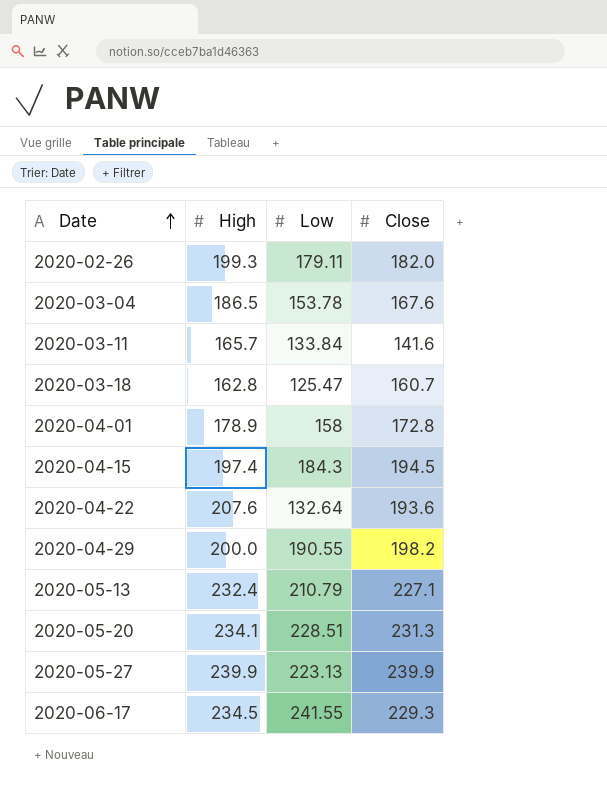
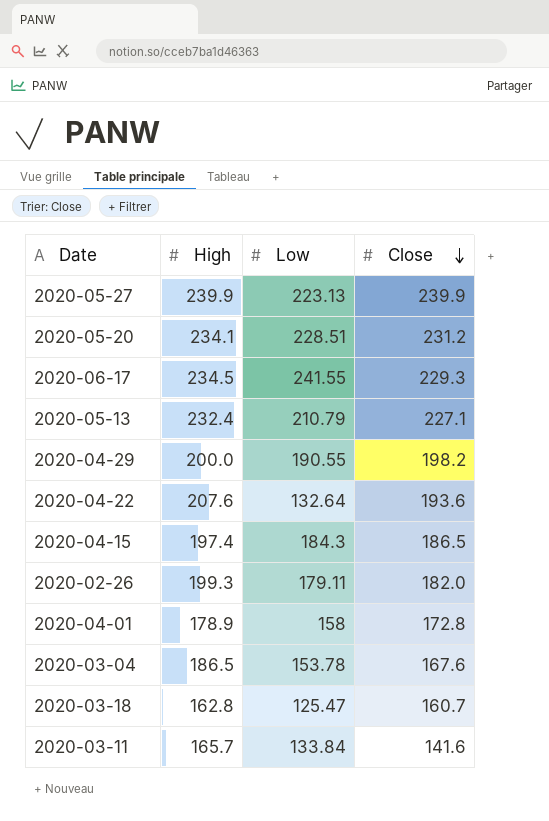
row order: Date ascending -> Close descending
2020-05-20 | Close: 231.3 -> 231.2
2020-04-15 | Close: 194.5 -> 186.5

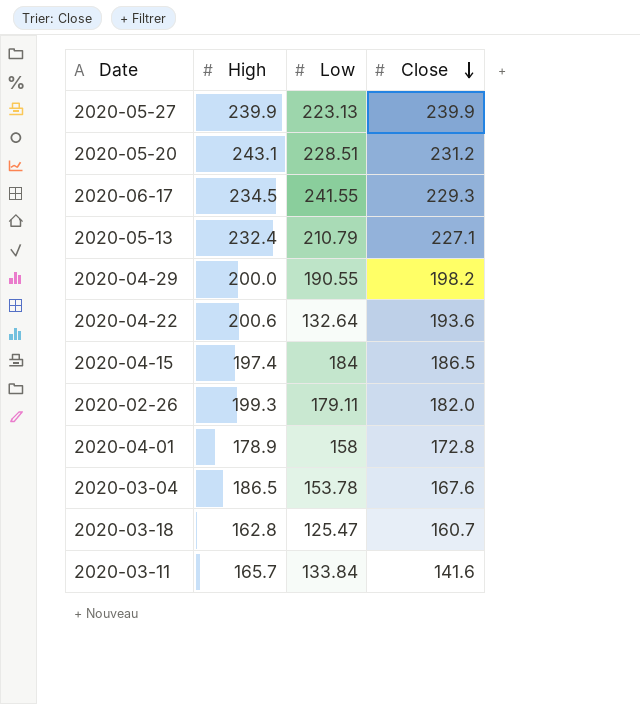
2020-05-20 | High: 234.1 -> 243.1
2020-04-22 | High: 207.6 -> 200.6
2020-04-15 | Low: 184.3 -> 184

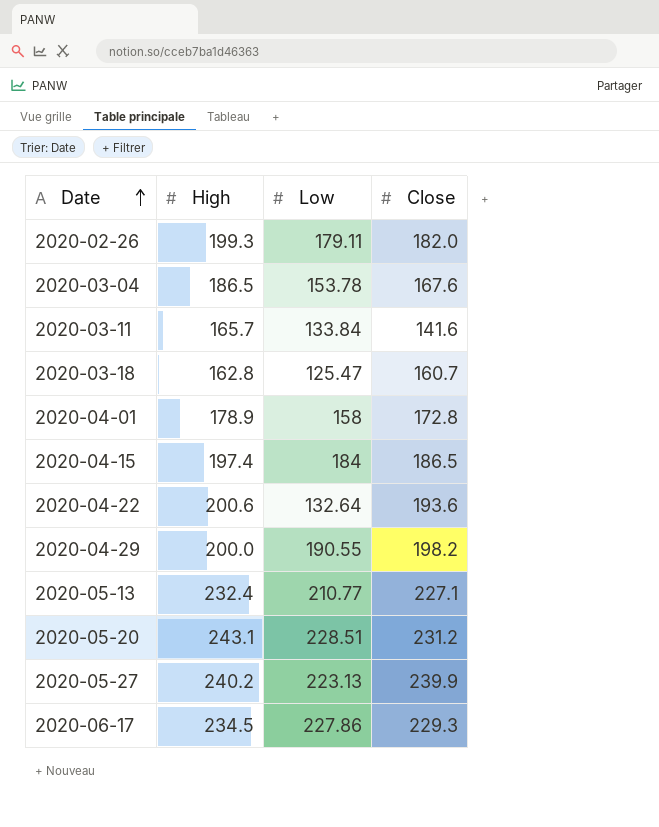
row order: Close descending -> Date ascending
2020-05-13 | Low: 210.79 -> 210.77
2020-05-27 | High: 239.9 -> 240.2
2020-06-17 | Low: 241.55 -> 227.86

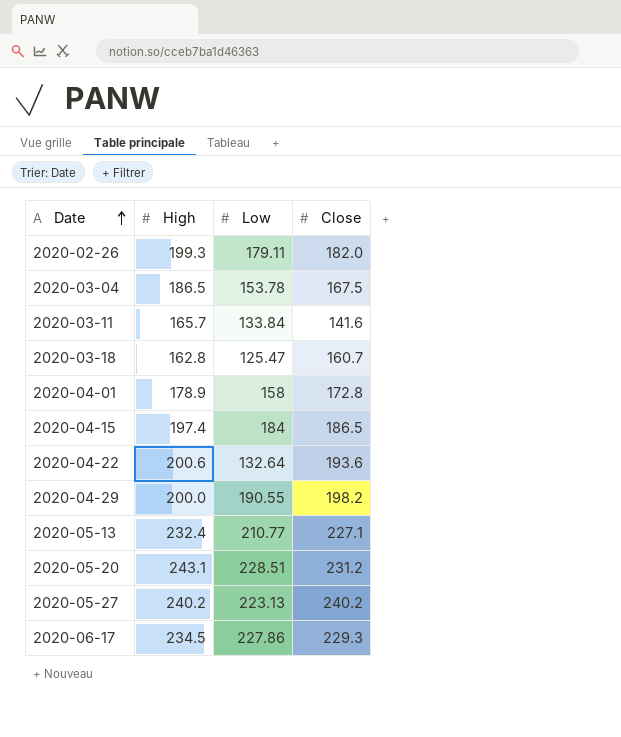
2020-03-04 | Close: 167.6 -> 167.5
2020-05-27 | Close: 239.9 -> 240.2

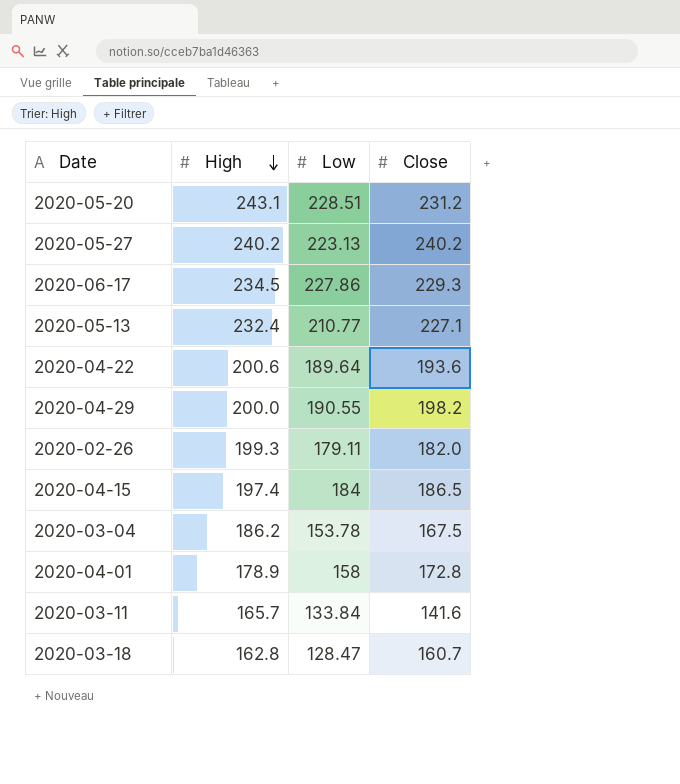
row order: Date ascending -> High descending
2020-04-22 | Low: 132.64 -> 189.64
2020-03-04 | High: 186.5 -> 186.2
2020-03-18 | Low: 125.47 -> 128.47

